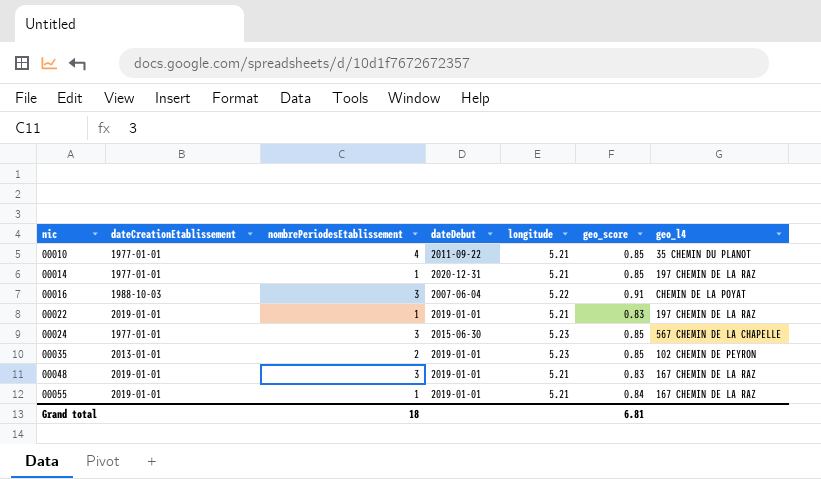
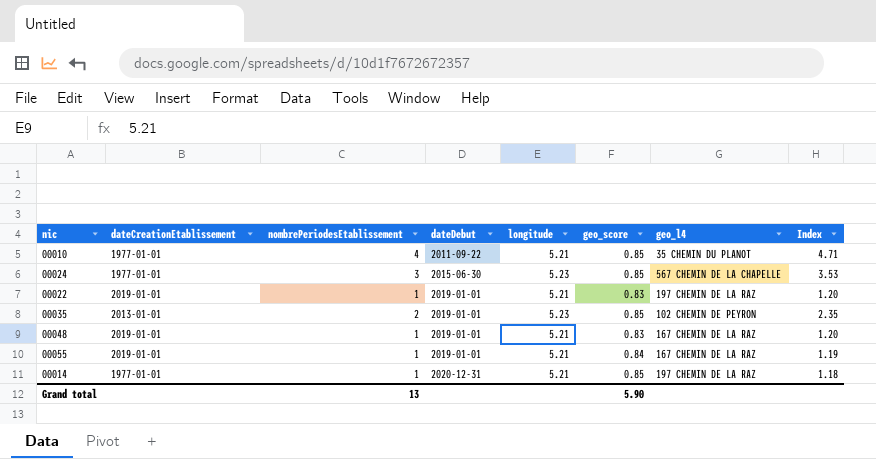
row order: nic ascending -> dateDebut ascending
column Index | formula: none -> [nombrePeriodesEtablissement] / [geo_score]
row 00016: 1988-10-03 | 3 | 2007-06-04 | 5.22 | 0.91 | CHEMIN DE LA POYAT -> none
00048 | nombrePeriodesEtablissement: 3 -> 1
Grand total | nombrePeriodesEtablissement: 18 -> 13
Grand total | geo_score: 6.81 -> 5.90

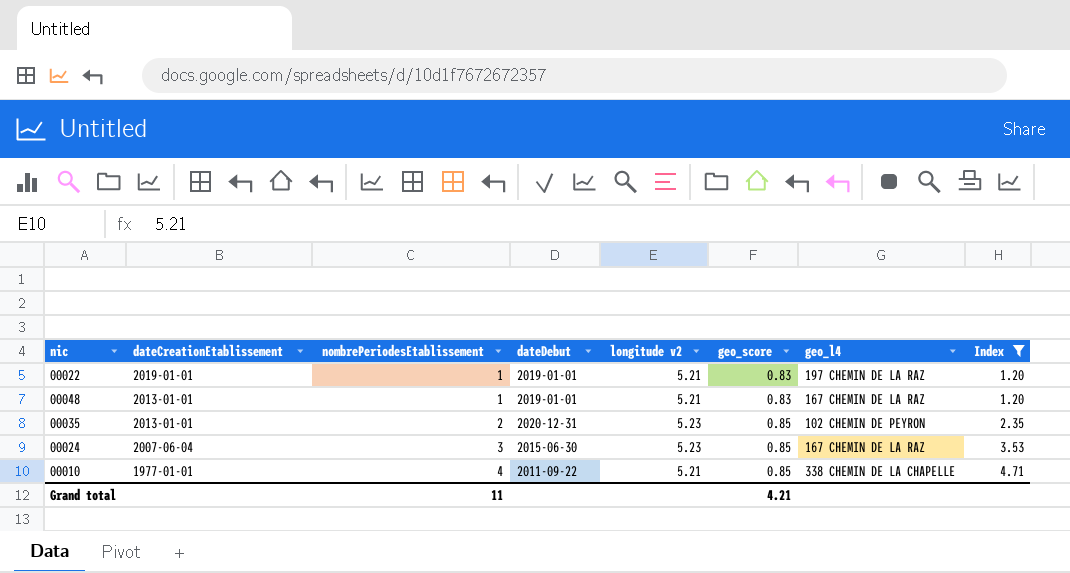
filter: none -> Index >= 1.20
row order: dateDebut ascending -> dateCreationEtablissement descending
column name: longitude -> longitude v2
00048 | dateCreationEtablissement: 2019-01-01 -> 2013-01-01
00035 | dateDebut: 2019-01-01 -> 2020-12-31
00024 | dateCreationEtablissement: 1977-01-01 -> 2007-06-04
00024 | geo_l4: 567 CHEMIN DE LA CHAPELLE -> 167 CHEMIN DE LA RAZ
00010 | geo_l4: 35 CHEMIN DU PLANOT -> 338 CHEMIN DE LA CHAPELLE
Grand total | nombrePeriodesEtablissement: 13 -> 11
Grand total | geo_score: 5.90 -> 4.21

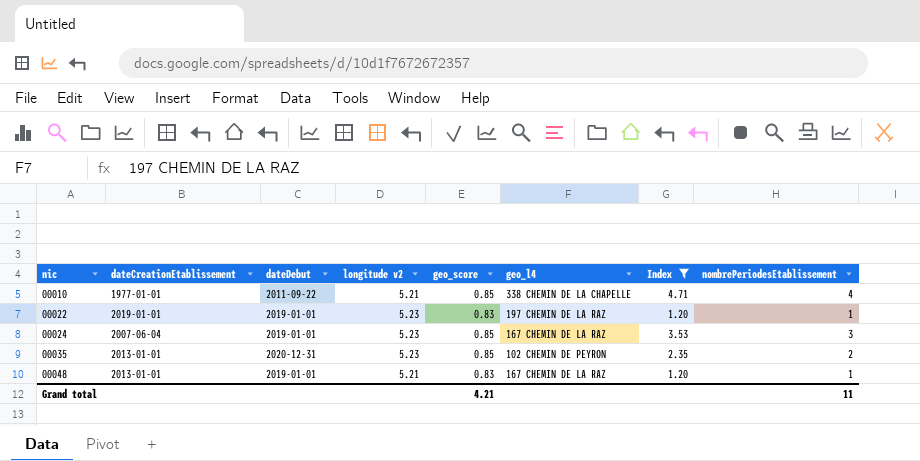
row order: dateCreationEtablissement descending -> nic ascending
column nombrePeriodesEtablissement | position: 3 -> 8
00022 | longitude v2: 5.21 -> 5.23
00024 | dateDebut: 2015-06-30 -> 2019-01-01

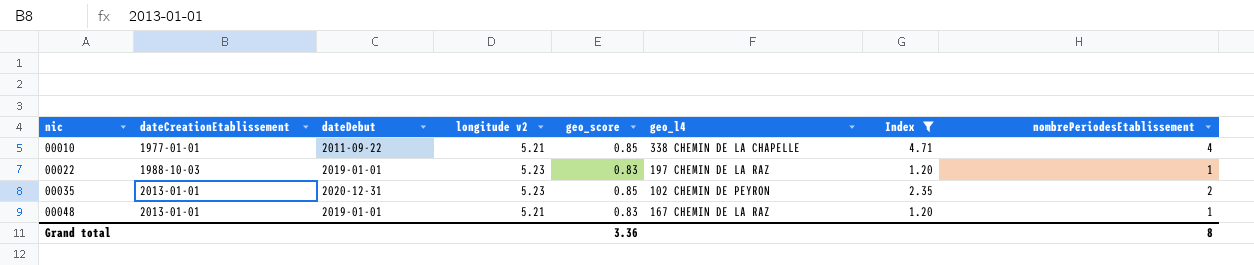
row 00024: 2007-06-04 | 2019-01-01 | 5.23 | 0.85 | 167 CHEMIN DE LA RAZ | 3.53 | 3 -> none
00022 | dateCreationEtablissement: 2019-01-01 -> 1988-10-03
Grand total | geo_score: 4.21 -> 3.36
Grand total | nombrePeriodesEtablissement: 11 -> 8

